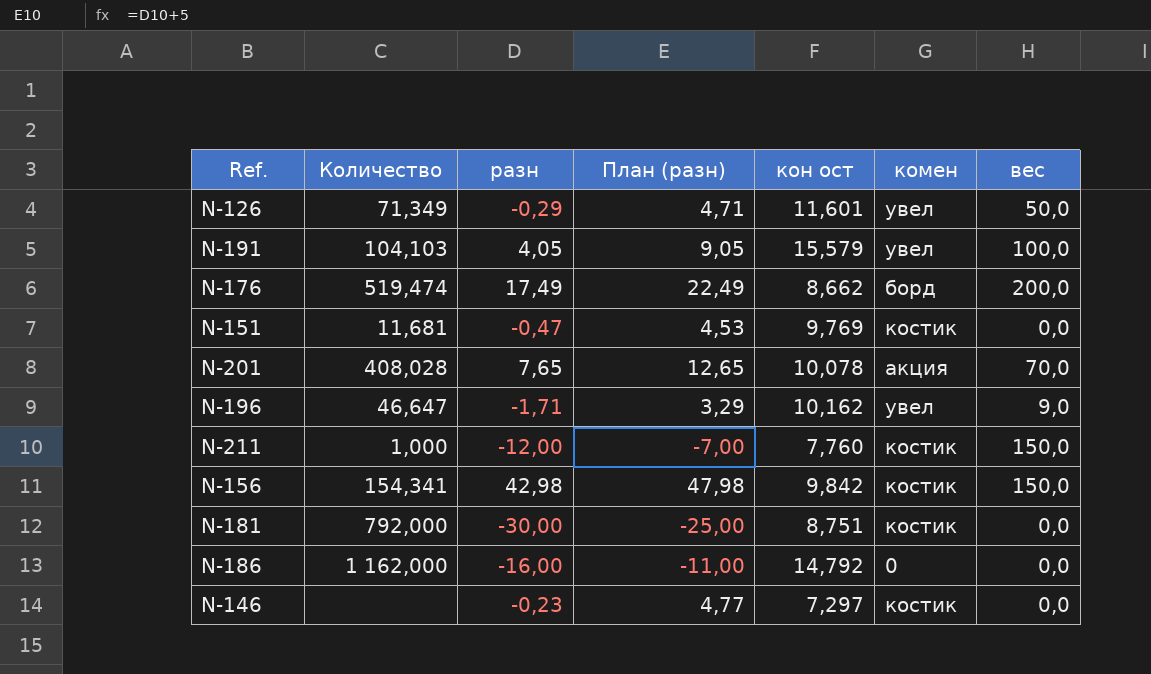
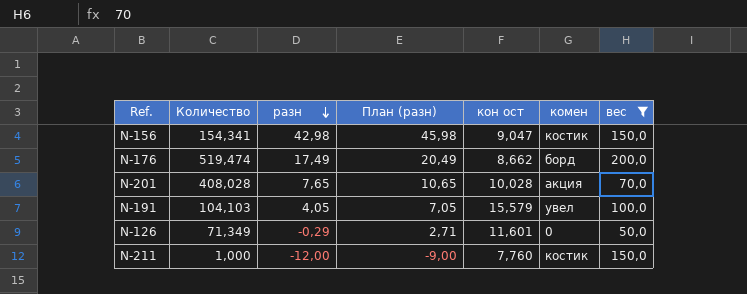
filter: none -> вес >= 50,0
row order: none -> разн descending
column План (разн) | formula: [разн] + 5 -> [разн] + 3
N-156 | кон ост: 9,842 -> 9,047
N-201 | кон ост: 10,078 -> 10,028
N-126 | комен: увел -> 0

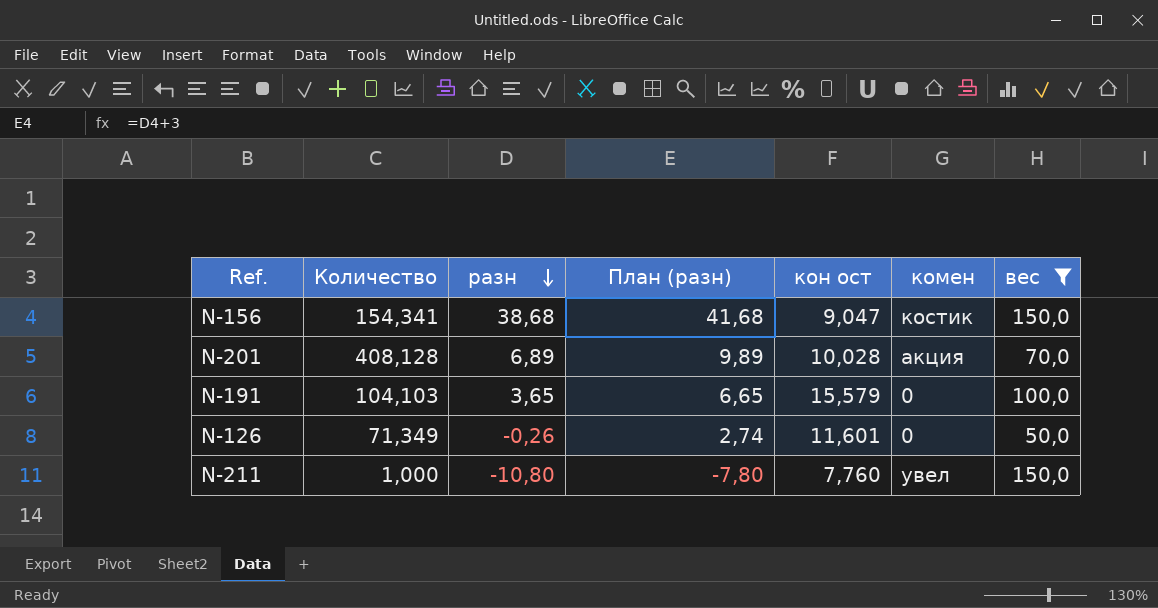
row N-176: 519,474 | 17,49 | 20,49 | 8,662 | борд | 200,0 -> none
N-156 | разн: 42,98 -> 38,68
N-156 | План (разн): 45,98 -> 41,68
N-201 | Количество: 408,028 -> 408,128
N-201 | разн: 7,65 -> 6,89
N-201 | План (разн): 10,65 -> 9,89
N-191 | разн: 4,05 -> 3,65
N-191 | План (разн): 7,05 -> 6,65
N-191 | комен: увел -> 0
N-126 | разн: -0,29 -> -0,26
N-126 | План (разн): 2,71 -> 2,74
N-211 | разн: -12,00 -> -10,80
N-211 | План (разн): -9,00 -> -7,80
N-211 | комен: костик -> увел

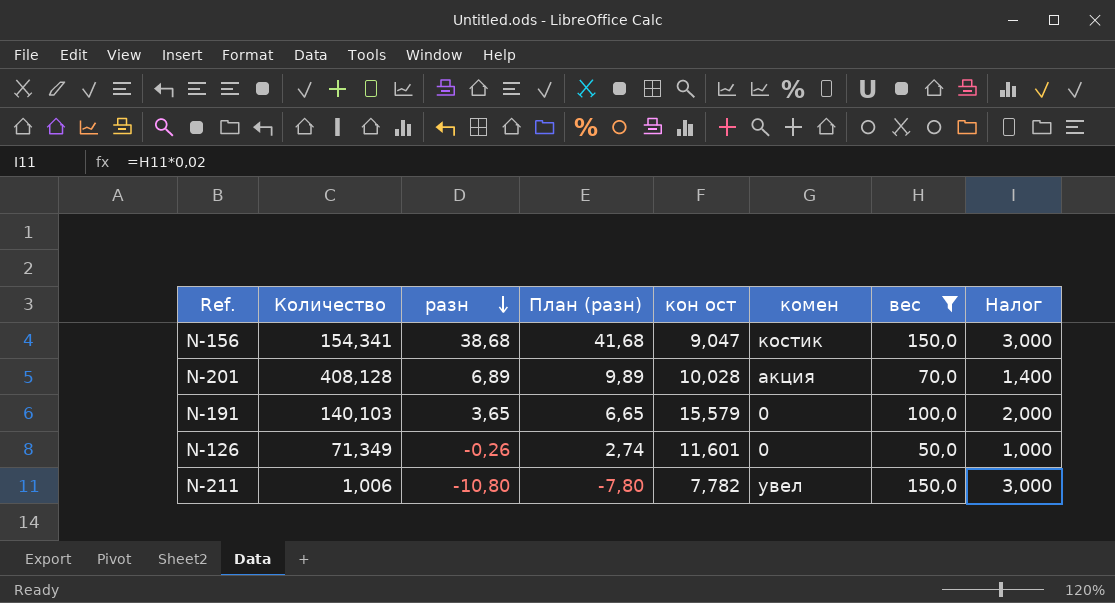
column Налог | formula: none -> [вес] * 0,02
N-191 | Количество: 104,103 -> 140,103
N-211 | Количество: 1,000 -> 1,006
N-211 | кон ост: 7,760 -> 7,782

